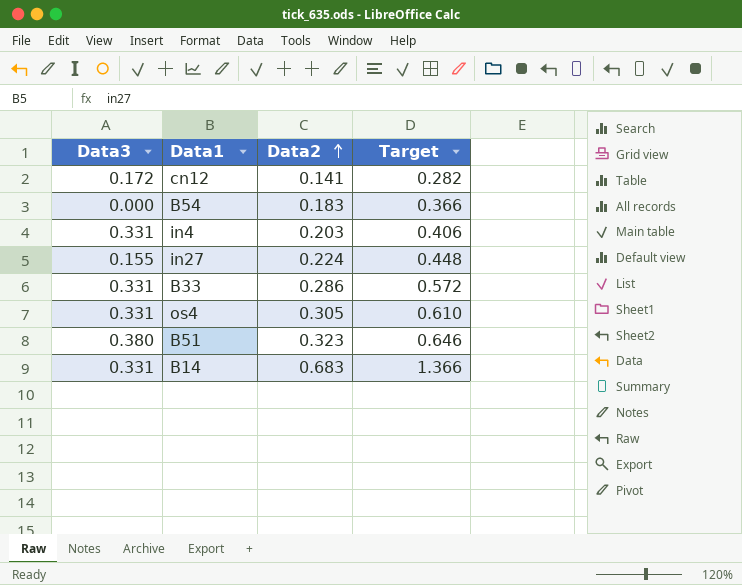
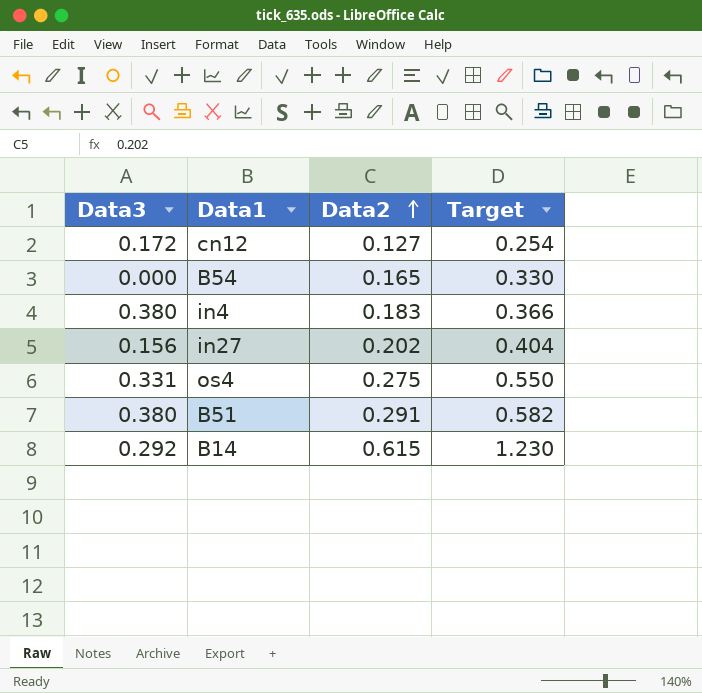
row B33: 0.331 | 0.286 | 0.572 -> none
cn12 | Data2: 0.141 -> 0.127
cn12 | Target: 0.282 -> 0.254
B54 | Data2: 0.183 -> 0.165
B54 | Target: 0.366 -> 0.330
in4 | Data3: 0.331 -> 0.380
in4 | Data2: 0.203 -> 0.183
in4 | Target: 0.406 -> 0.366
in27 | Data3: 0.155 -> 0.156
in27 | Data2: 0.224 -> 0.202
in27 | Target: 0.448 -> 0.404
os4 | Data2: 0.305 -> 0.275
os4 | Target: 0.610 -> 0.550
B51 | Data2: 0.323 -> 0.291
B51 | Target: 0.646 -> 0.582
B14 | Data3: 0.331 -> 0.292
B14 | Data2: 0.683 -> 0.615
B14 | Target: 1.366 -> 1.230

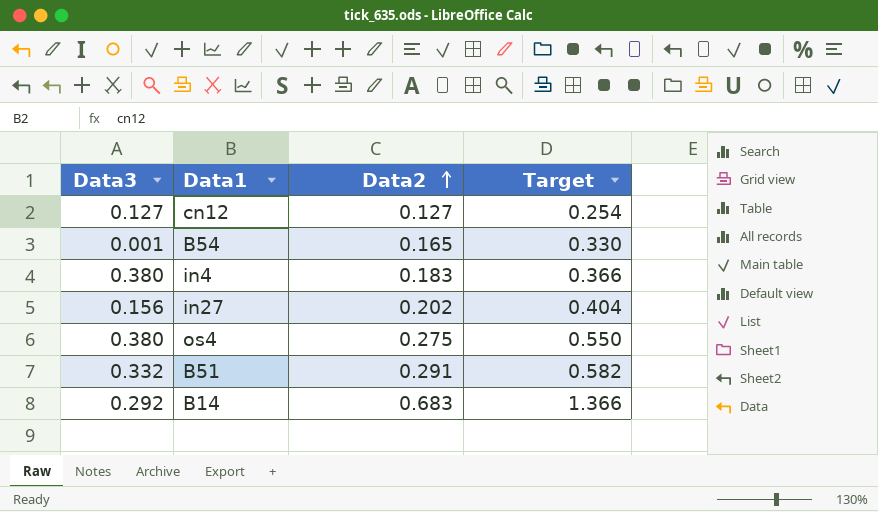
cn12 | Data3: 0.172 -> 0.127
B54 | Data3: 0.000 -> 0.001
os4 | Data3: 0.331 -> 0.380
B51 | Data3: 0.380 -> 0.332
B14 | Data2: 0.615 -> 0.683
B14 | Target: 1.230 -> 1.366

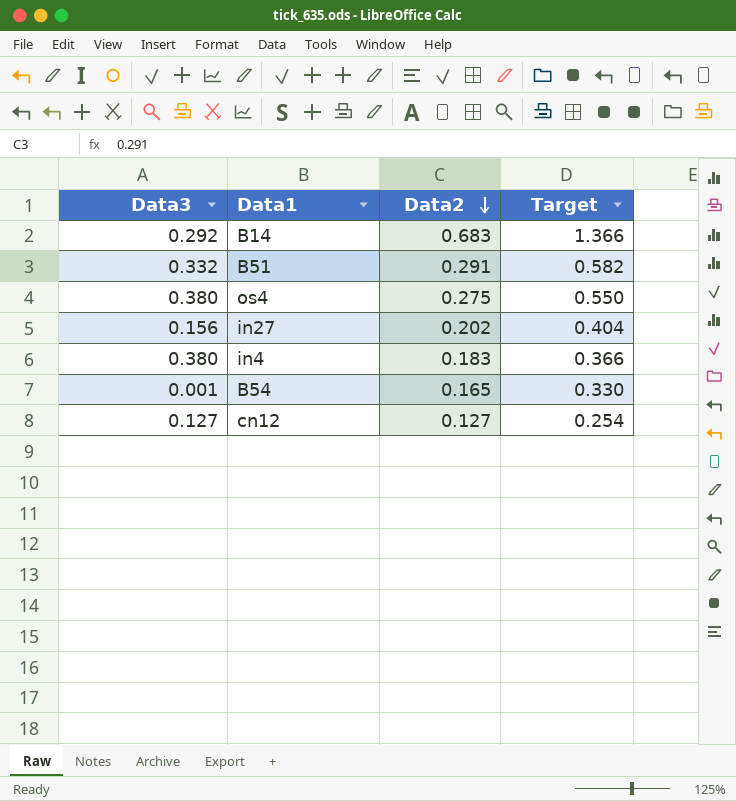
row order: Data2 ascending -> Data2 descending

